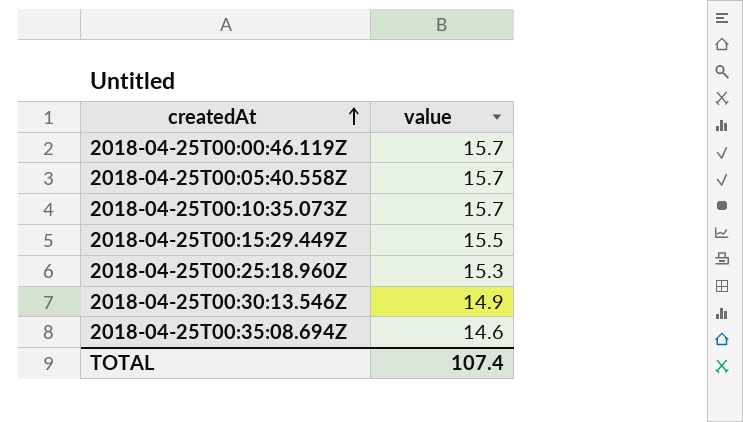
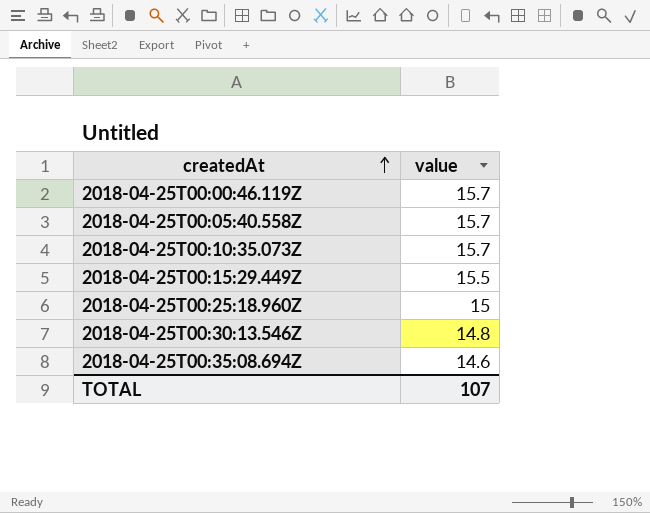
2018-04-25T00:25:18.960Z | value: 15.3 -> 15
2018-04-25T00:30:13.546Z | value: 14.9 -> 14.8
TOTAL | value: 107.4 -> 107

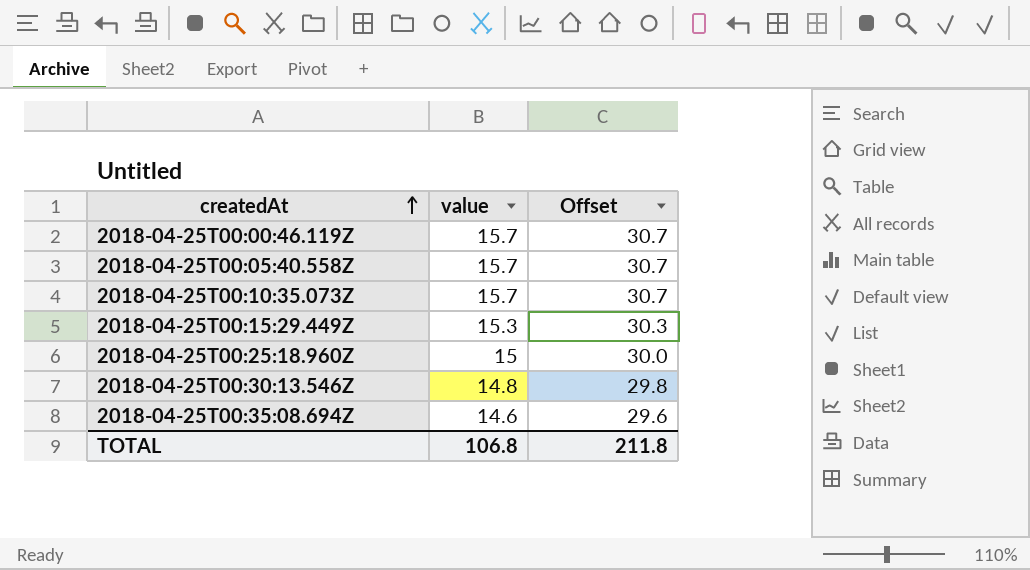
column Offset | formula: none -> [value] + 15
2018-04-25T00:15:29.449Z | value: 15.5 -> 15.3
TOTAL | value: 107 -> 106.8

